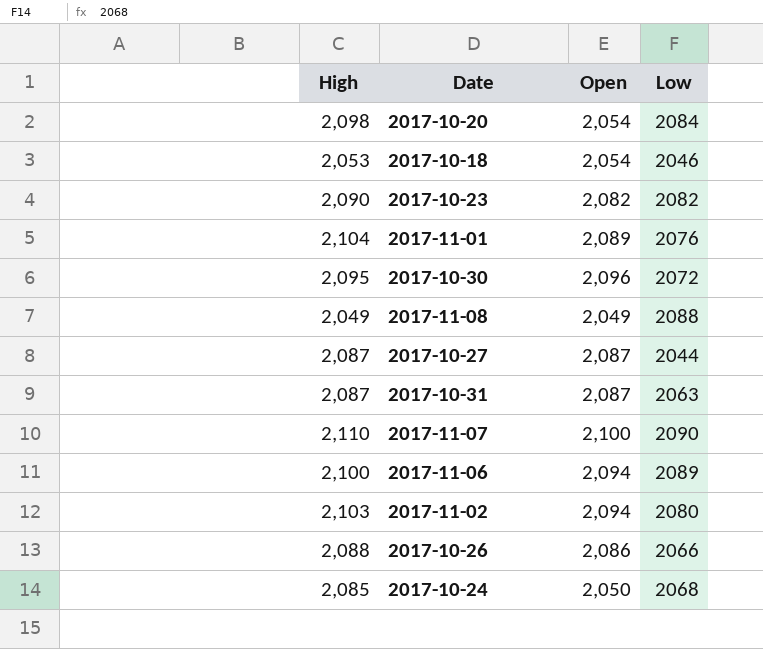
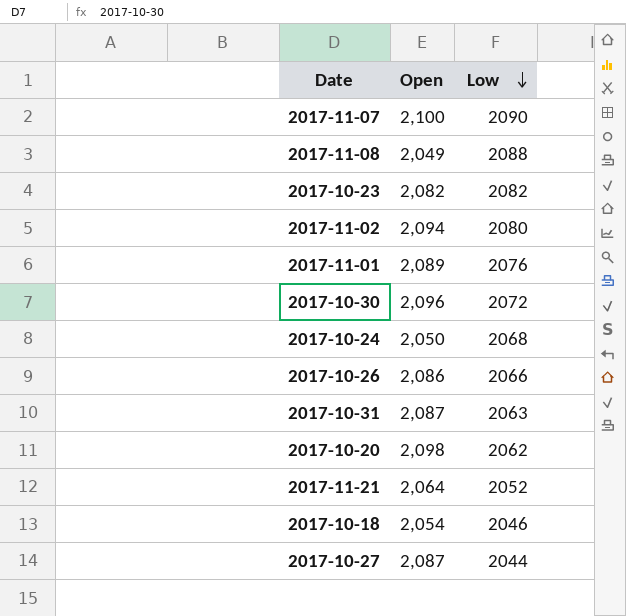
row order: none -> Low descending
column High | position: 1 -> none
row 2017-11-06: 2,100 | 2,094 | 2089 -> none
2017-10-20 | Open: 2,054 -> 2,098
2017-10-20 | Low: 2084 -> 2062
row 2017-11-21: none -> 2,064 | 2052

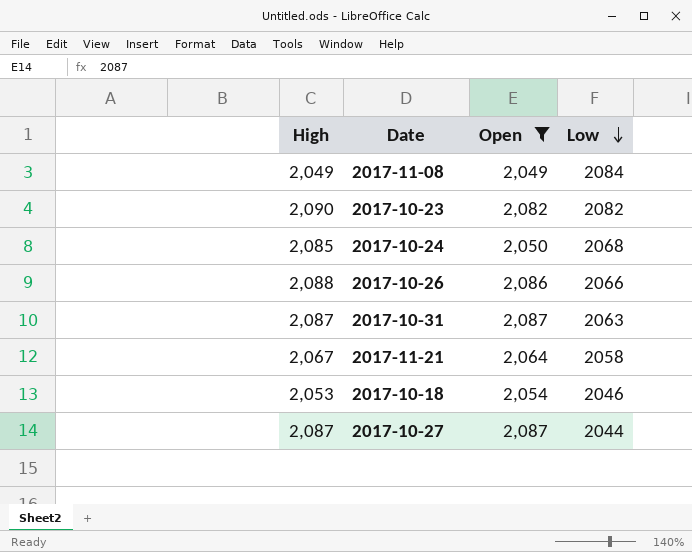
filter: none -> Open <= 2,087
column High | position: none -> 1
2017-11-08 | Low: 2088 -> 2084
2017-11-21 | Low: 2052 -> 2058

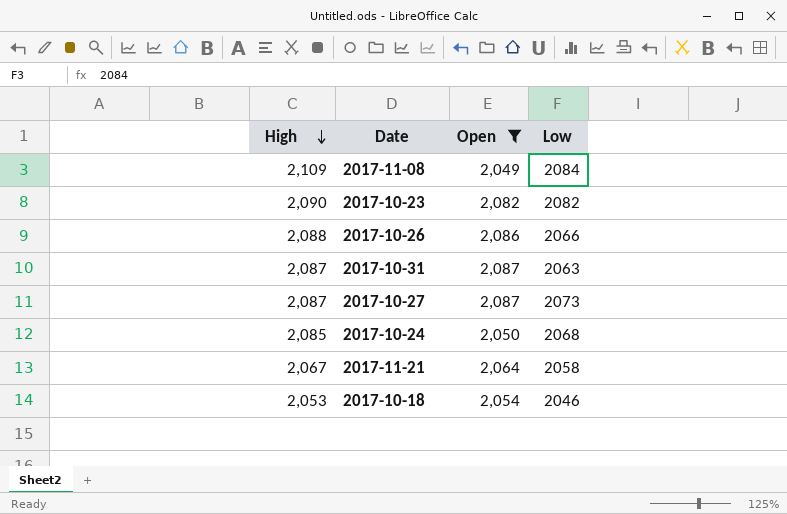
row order: Low descending -> High descending
2017-11-08 | High: 2,049 -> 2,109
2017-10-27 | Low: 2044 -> 2073

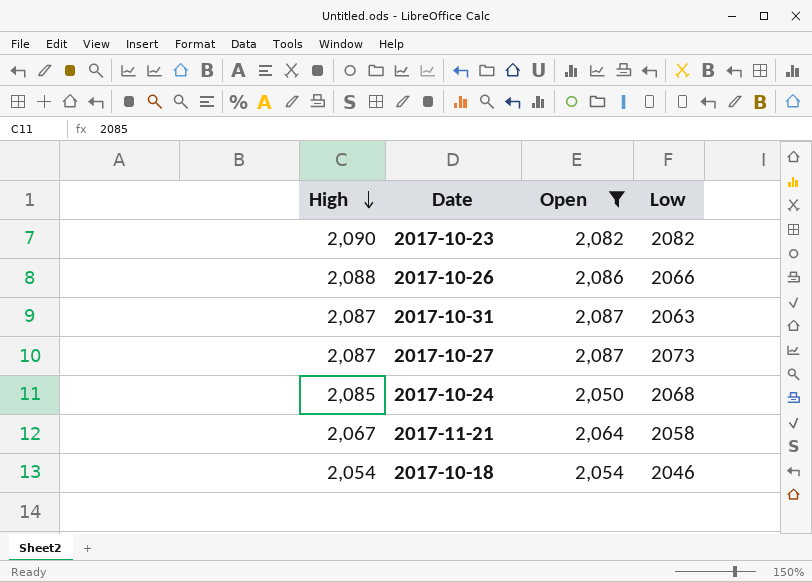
row 2017-11-08: 2,109 | 2,049 | 2084 -> none
2017-10-18 | High: 2,053 -> 2,054

